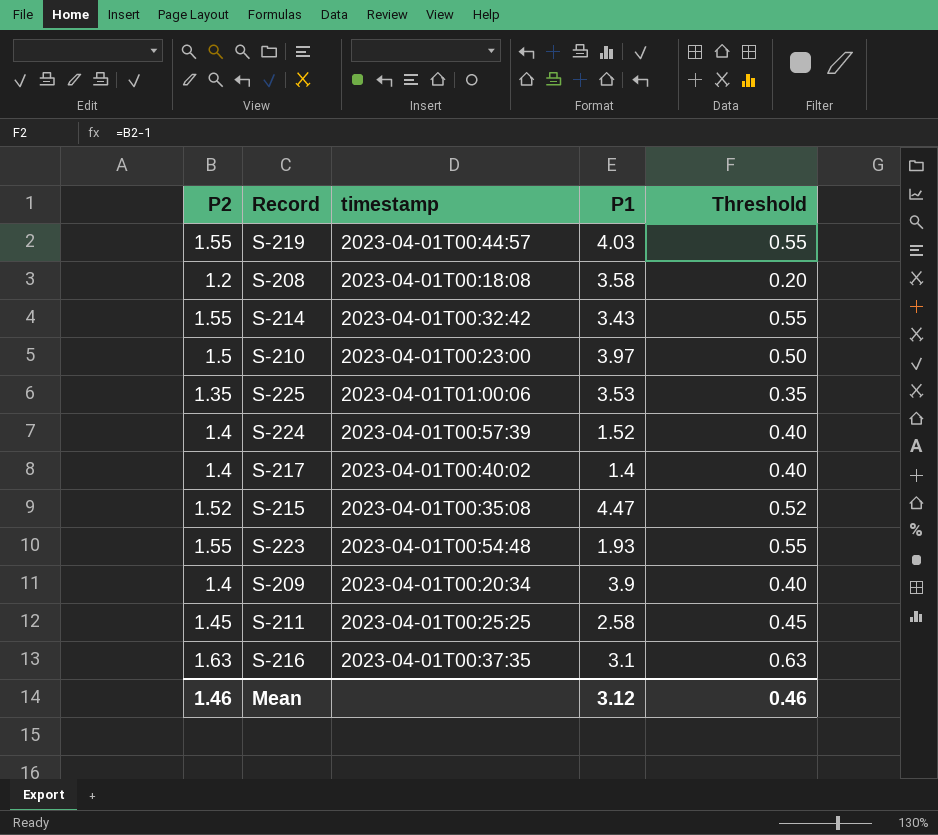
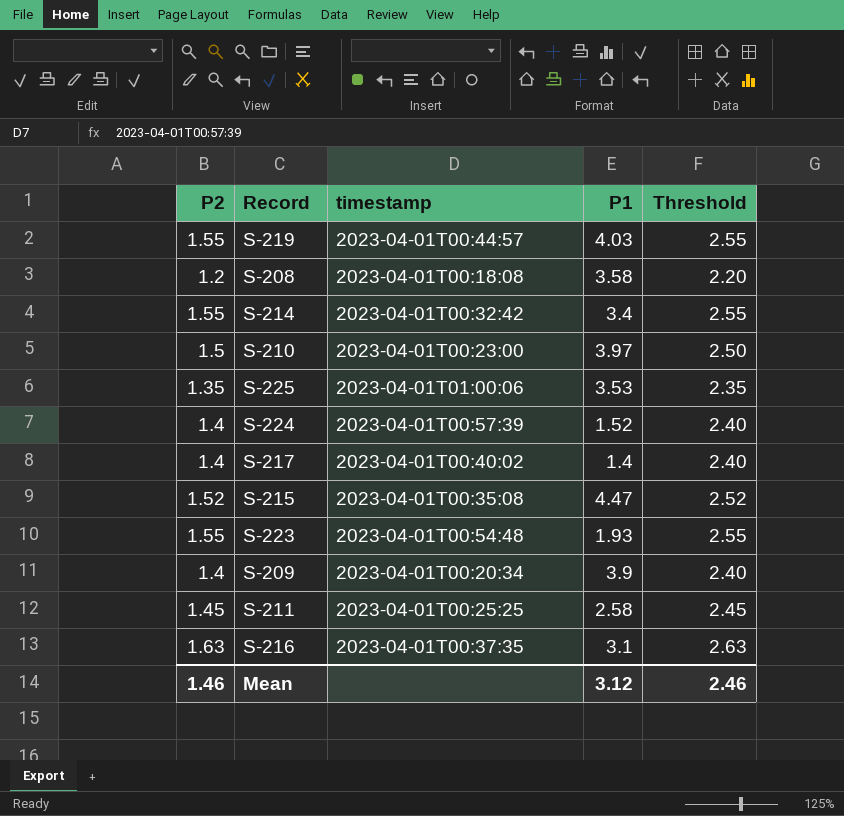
column Threshold | formula: [P2] - 1 -> [P2] + 1
S-214 | P1: 3.43 -> 3.4
Mean | Threshold: 0.46 -> 2.46

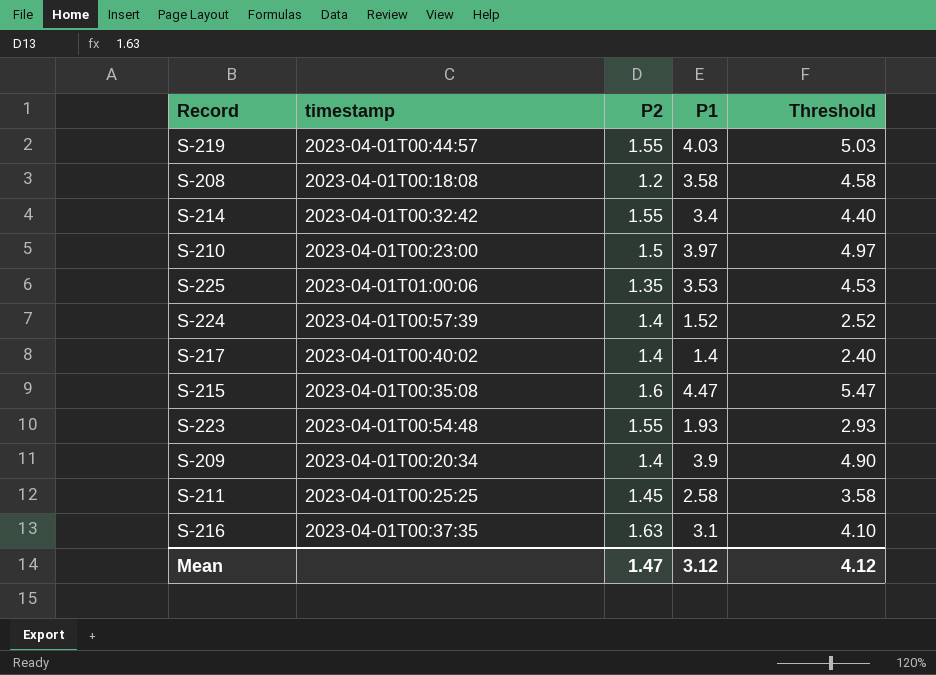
column P2 | position: 1 -> 3
column Threshold | formula: [P2] + 1 -> [P1] + 1
S-215 | P2: 1.52 -> 1.6
Mean | P2: 1.46 -> 1.47
Mean | Threshold: 2.46 -> 4.12

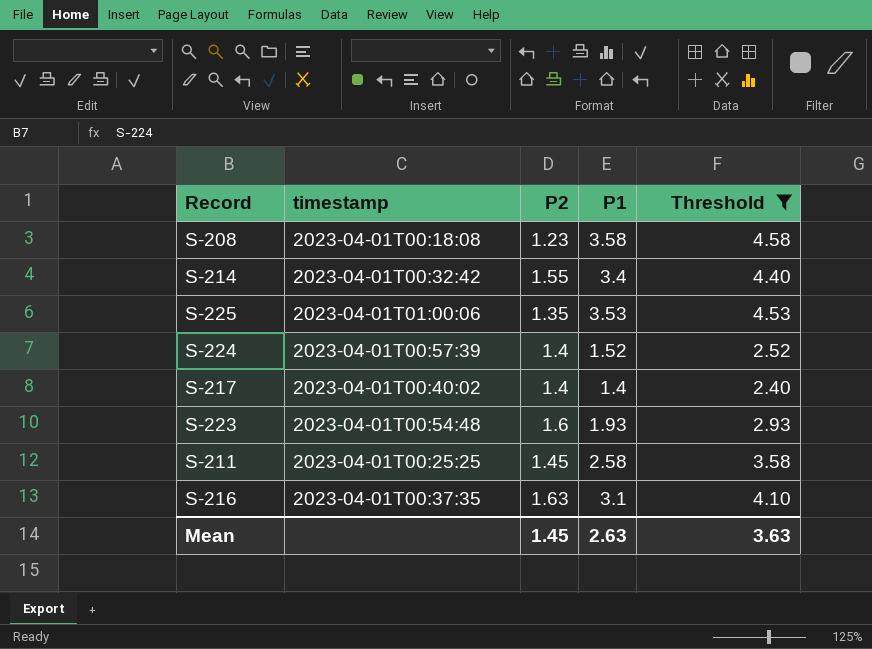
filter: none -> Threshold <= 4.58
S-208 | P2: 1.2 -> 1.23
S-223 | P2: 1.55 -> 1.6
Mean | P2: 1.47 -> 1.45
Mean | P1: 3.12 -> 2.63
Mean | Threshold: 4.12 -> 3.63

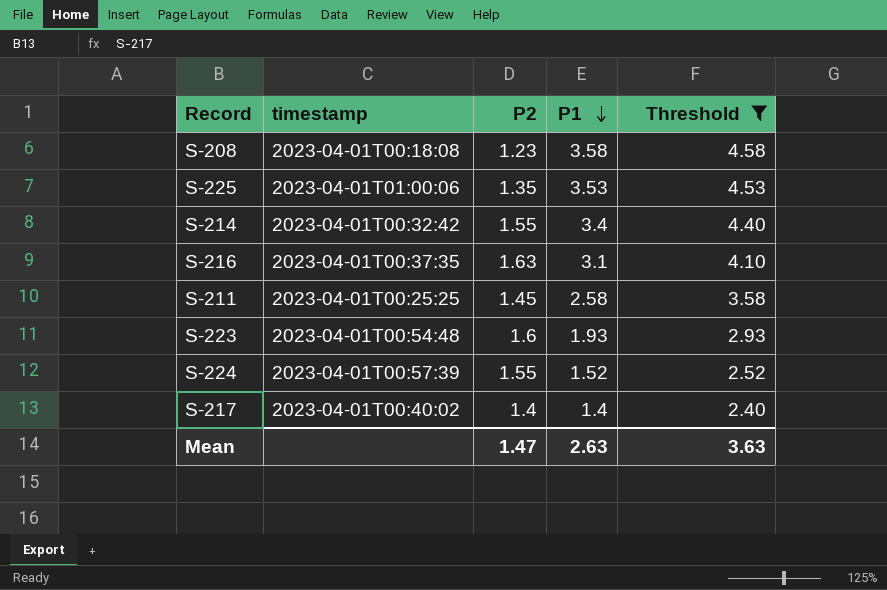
row order: none -> P1 descending
S-224 | P2: 1.4 -> 1.55
Mean | P2: 1.45 -> 1.47

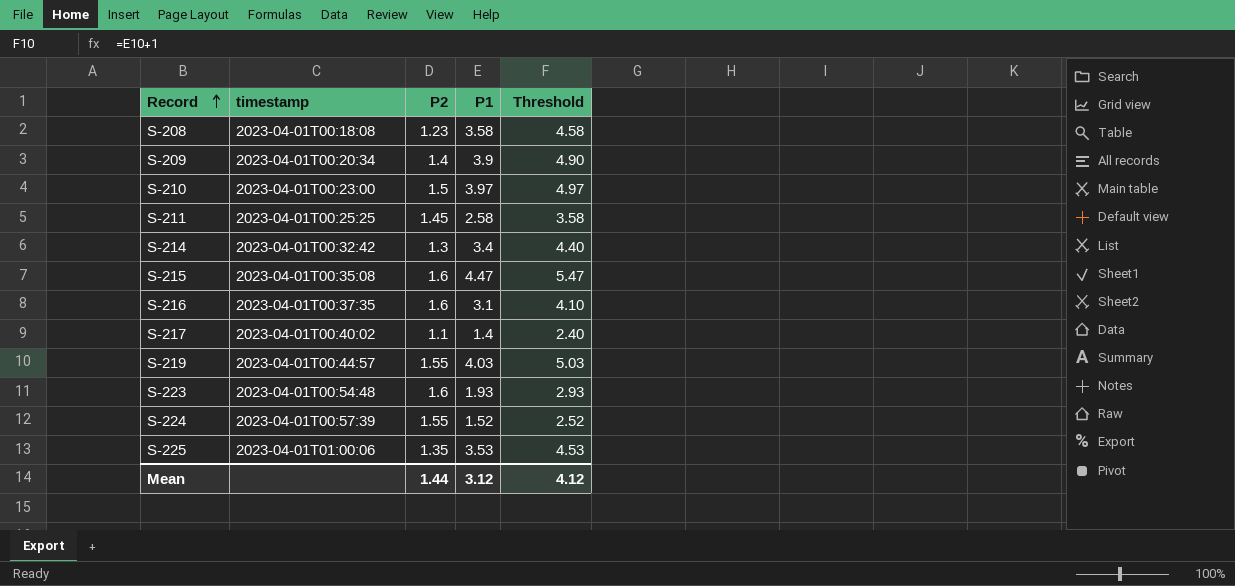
filter: Threshold <= 4.58 -> none
row order: P1 descending -> Record ascending
S-214 | P2: 1.55 -> 1.3
S-216 | P2: 1.63 -> 1.6
S-217 | P2: 1.4 -> 1.1
Mean | P2: 1.47 -> 1.44
Mean | P1: 2.63 -> 3.12
Mean | Threshold: 3.63 -> 4.12

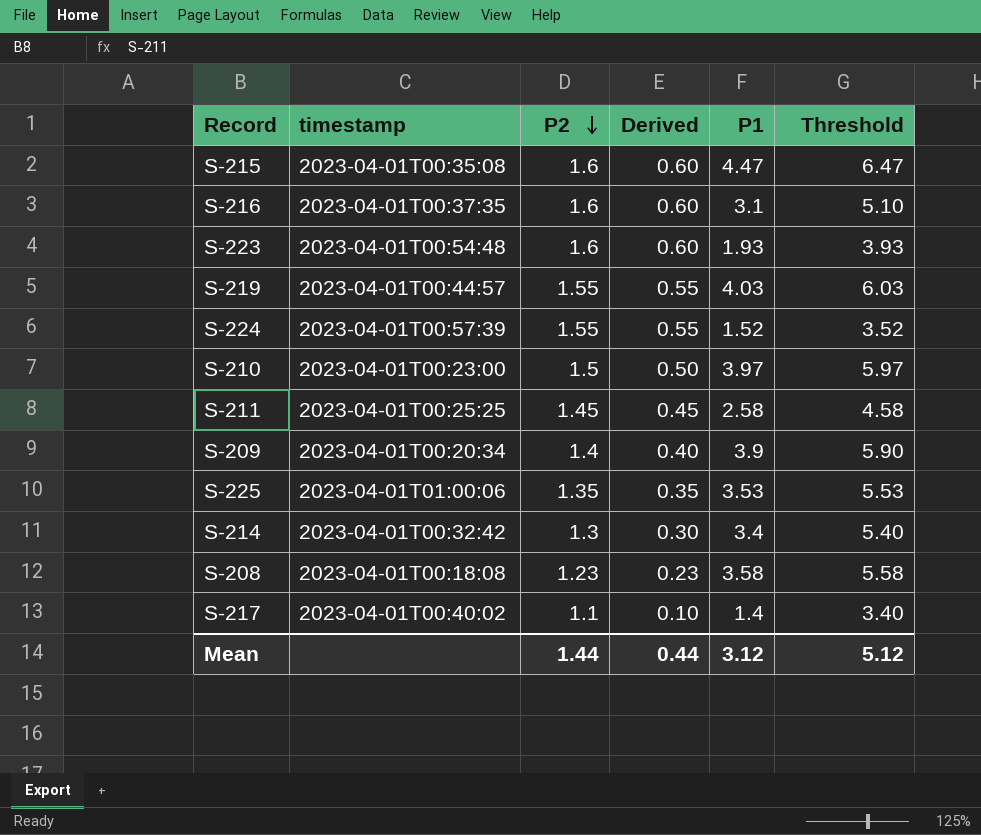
row order: Record ascending -> P2 descending
column Derived | formula: none -> [P2] - 1
column Threshold | formula: [P1] + 1 -> [P1] + 2
Mean | Threshold: 4.12 -> 5.12

